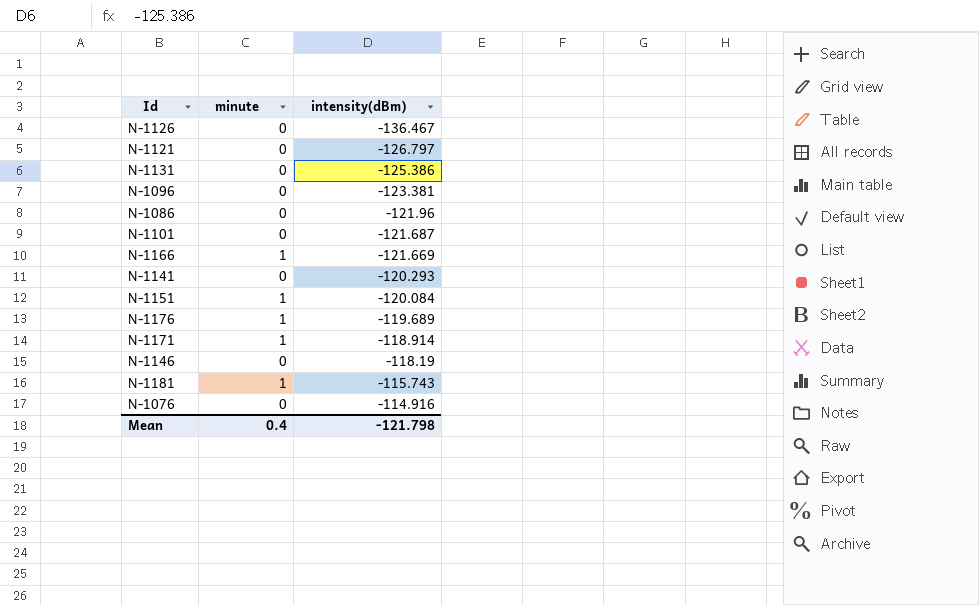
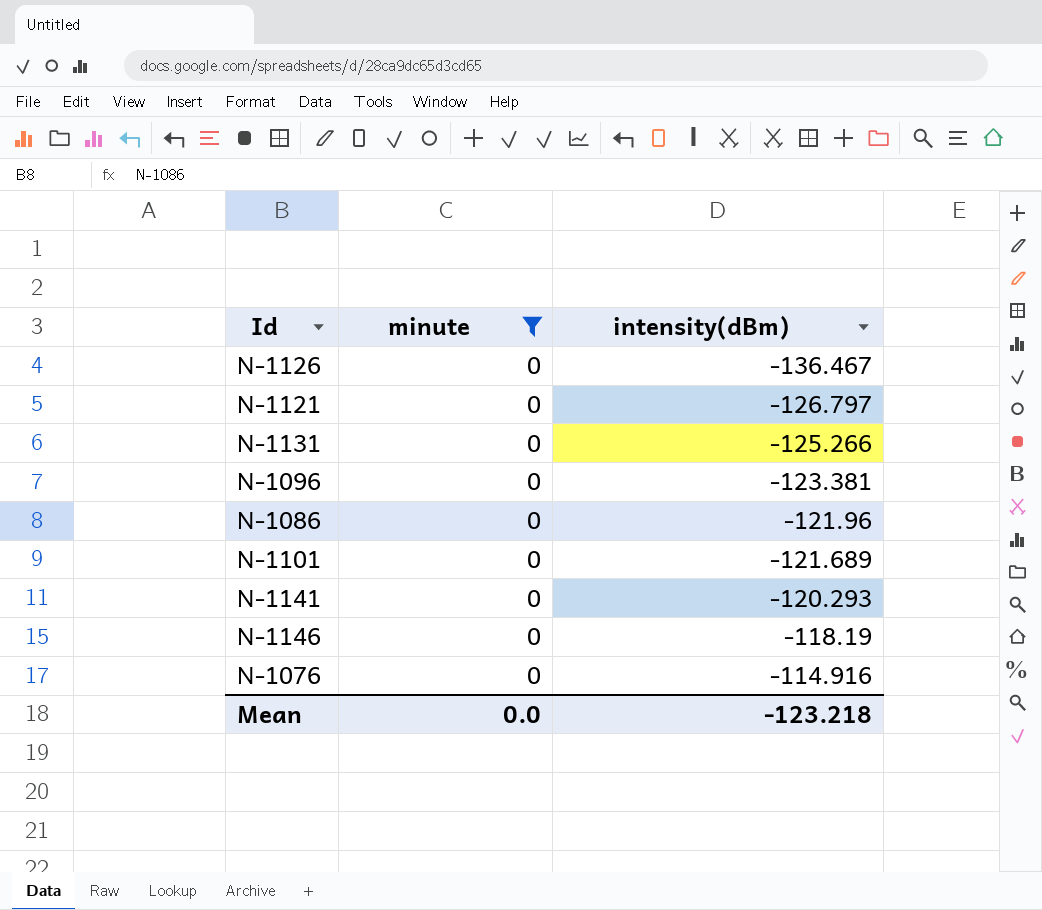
filter: none -> minute = 0
N-1131 | intensity(dBm): -125.386 -> -125.266
N-1101 | intensity(dBm): -121.687 -> -121.689
Mean | minute: 0.4 -> 0.0
Mean | intensity(dBm): -121.798 -> -123.218

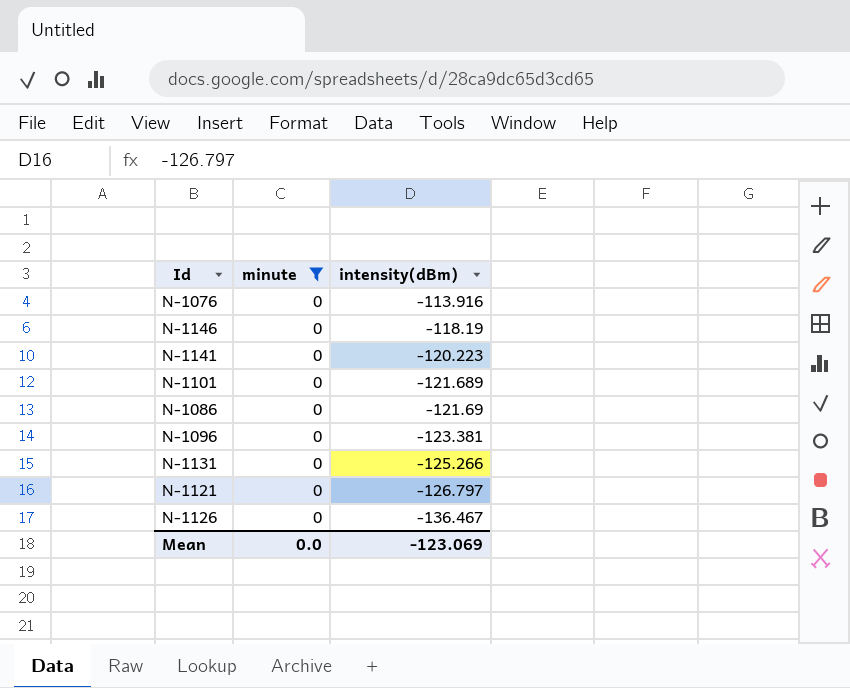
row order: intensity(dBm) ascending -> intensity(dBm) descending
N-1076 | intensity(dBm): -114.916 -> -113.916
N-1141 | intensity(dBm): -120.293 -> -120.223
N-1086 | intensity(dBm): -121.96 -> -121.69
Mean | intensity(dBm): -123.218 -> -123.069

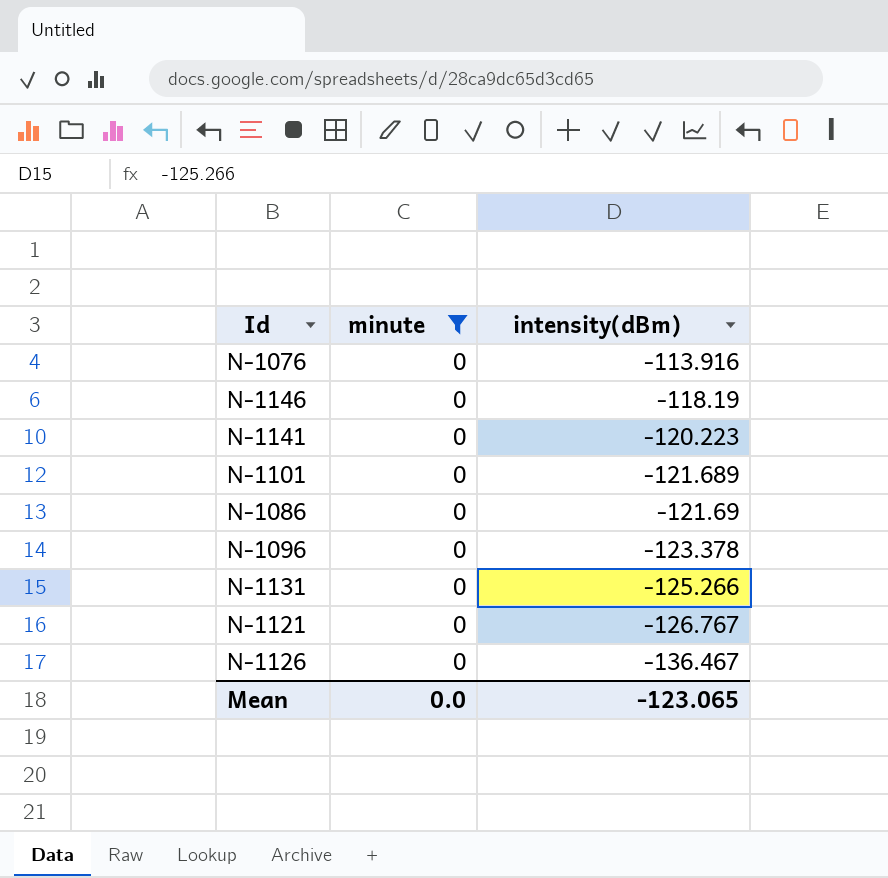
N-1096 | intensity(dBm): -123.381 -> -123.378
N-1121 | intensity(dBm): -126.797 -> -126.767
Mean | intensity(dBm): -123.069 -> -123.065

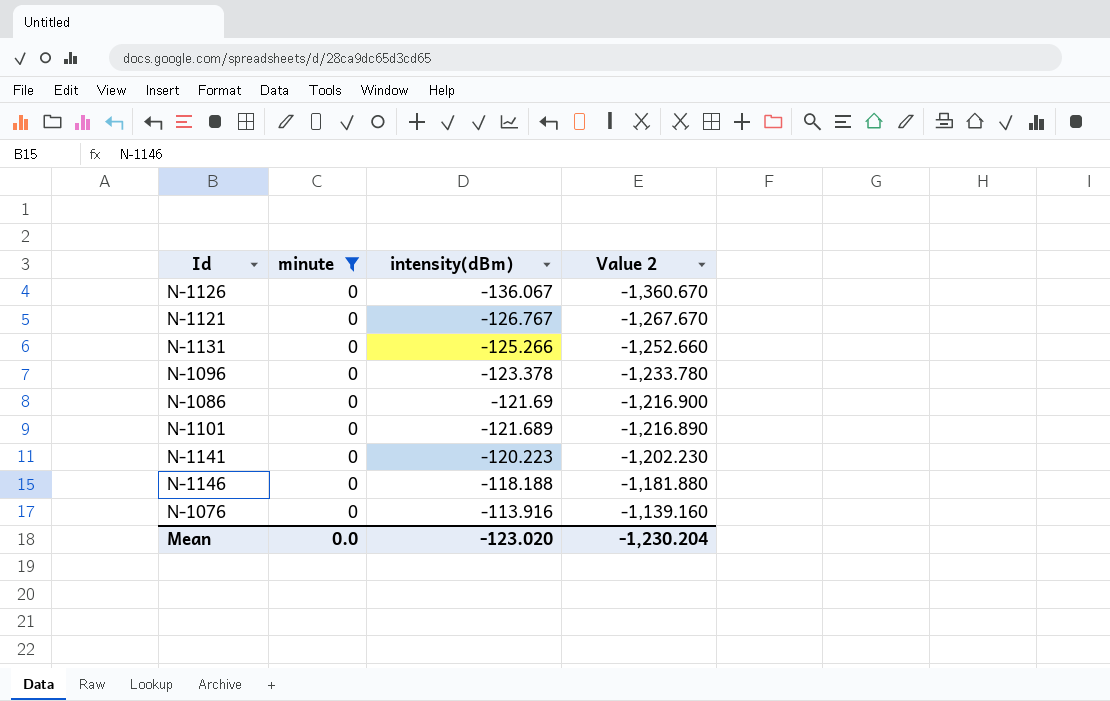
row order: intensity(dBm) descending -> intensity(dBm) ascending
column Value 2 | formula: none -> [intensity(dBm)] * 10
N-1126 | intensity(dBm): -136.467 -> -136.067
N-1146 | intensity(dBm): -118.19 -> -118.188
Mean | intensity(dBm): -123.065 -> -123.020

